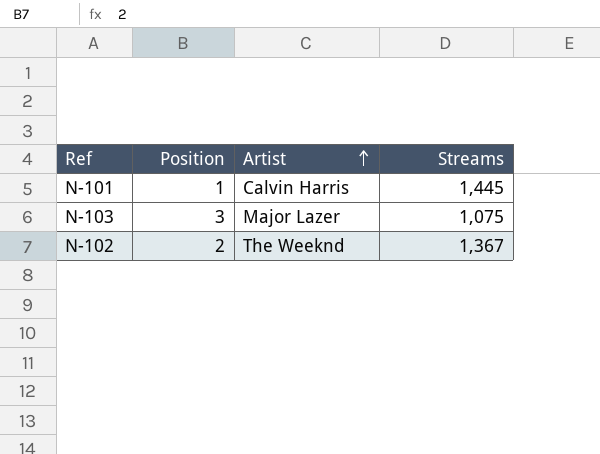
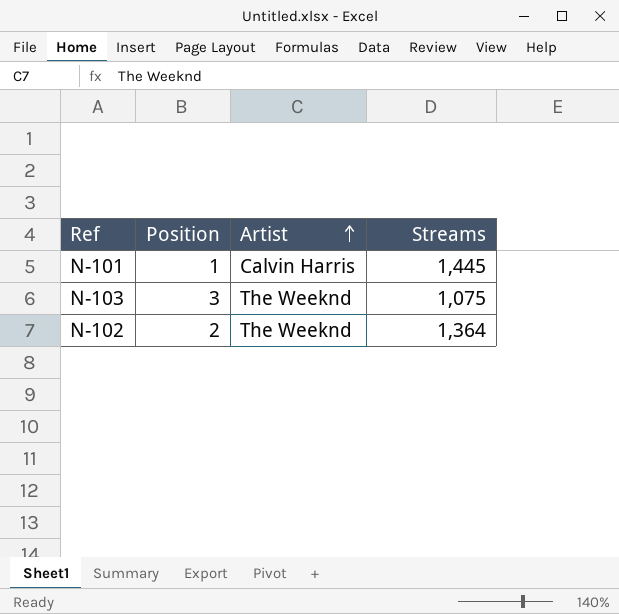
N-103 | Artist: Major Lazer -> The Weeknd
N-102 | Streams: 1,367 -> 1,364

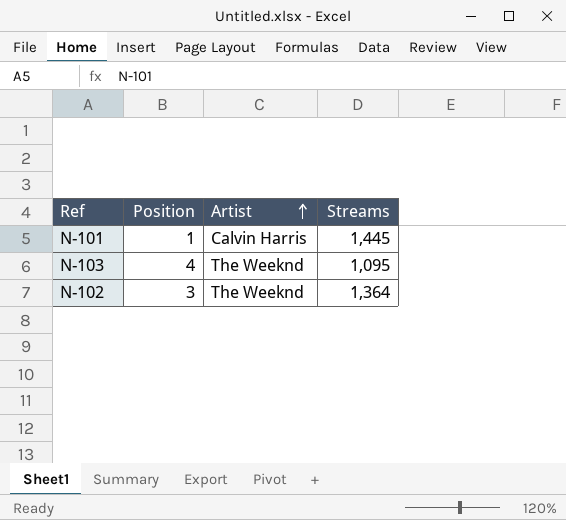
N-103 | Position: 3 -> 4
N-103 | Streams: 1,075 -> 1,095
N-102 | Position: 2 -> 3

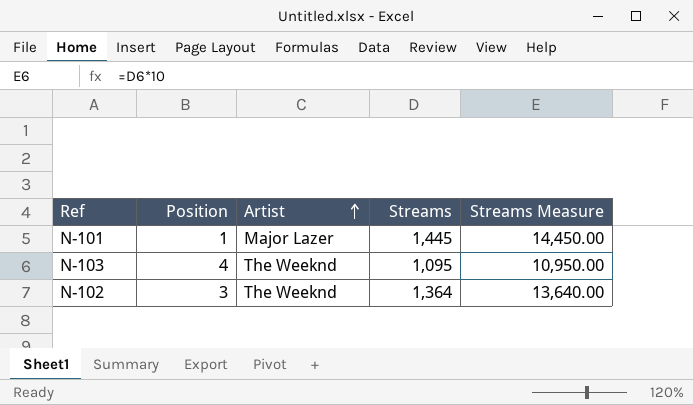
column Streams Measure | formula: none -> [Streams] * 10
N-101 | Artist: Calvin Harris -> Major Lazer

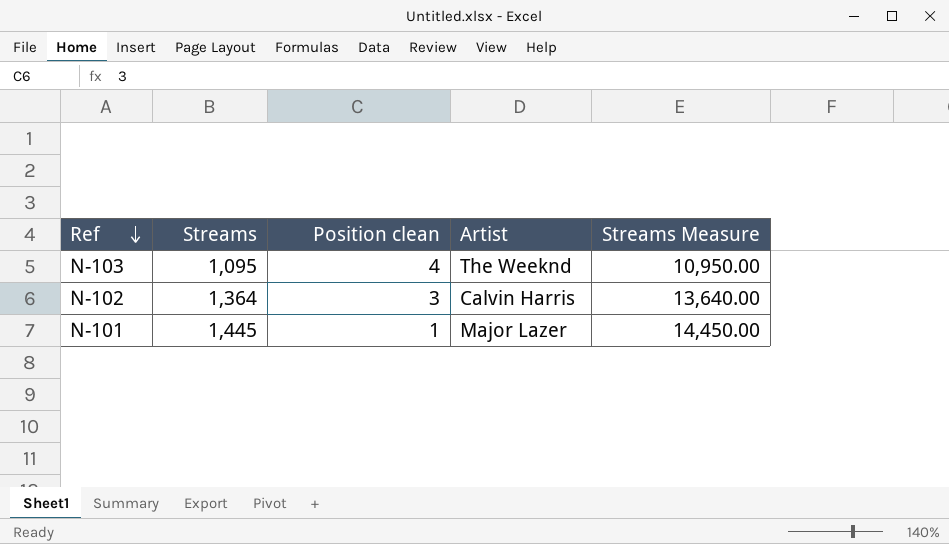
row order: Artist ascending -> Ref descending
column Streams | position: 4 -> 2
column name: Position -> Position clean
N-102 | Artist: The Weeknd -> Calvin Harris

